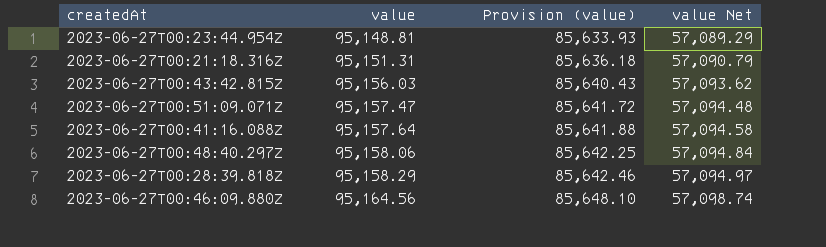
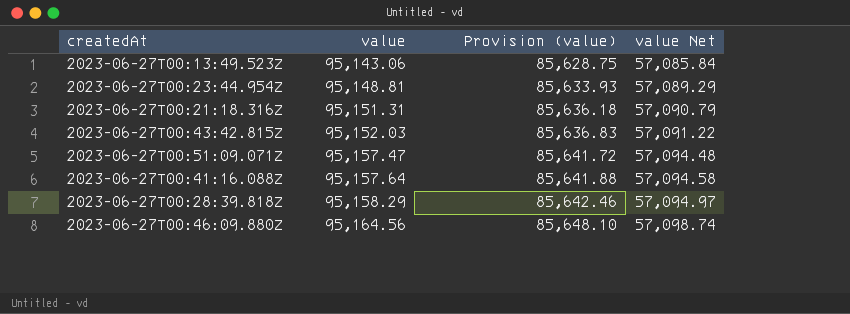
row 2023-06-27T00:48:40.297Z: 95,158.06 | 85,642.25 | 57,094.84 -> none
row 2023-06-27T00:13:49.523Z: none -> 95,143.06 | 85,628.75 | 57,085.84
2023-06-27T00:43:42.815Z | value: 95,156.03 -> 95,152.03
2023-06-27T00:43:42.815Z | Provision (value): 85,640.43 -> 85,636.83
2023-06-27T00:43:42.815Z | value Net: 57,093.62 -> 57,091.22

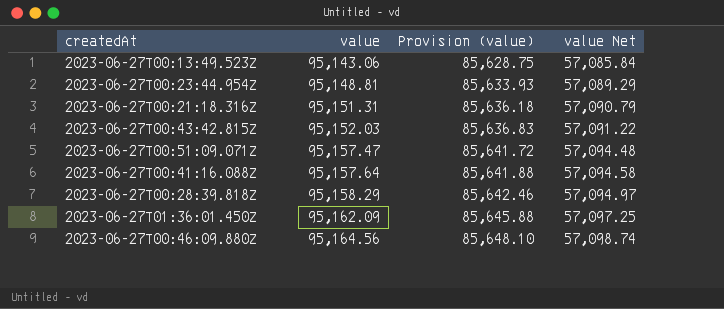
row 2023-06-27T01:36:01.450Z: none -> 95,162.09 | 85,645.88 | 57,097.25

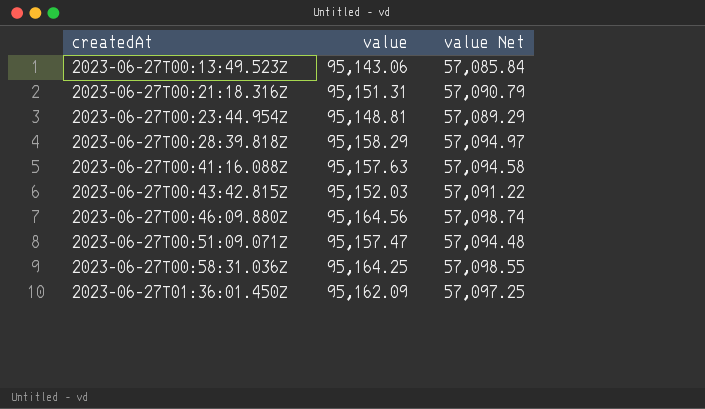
row order: value ascending -> createdAt ascending
column Provision (value) | formula: [value] * 0.9 -> none
2023-06-27T00:41:16.088Z | value: 95,157.64 -> 95,157.63
row 2023-06-27T00:58:31.036Z: none -> 95,164.25 | 57,098.55

